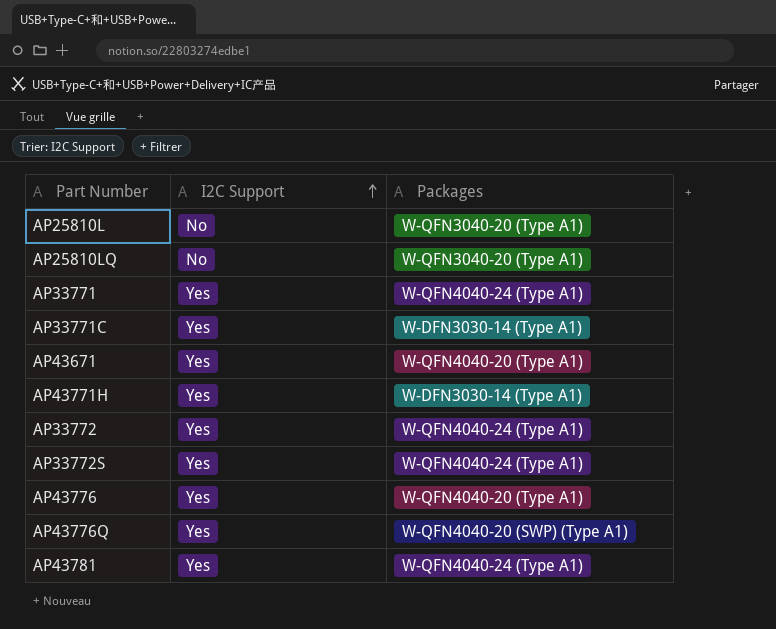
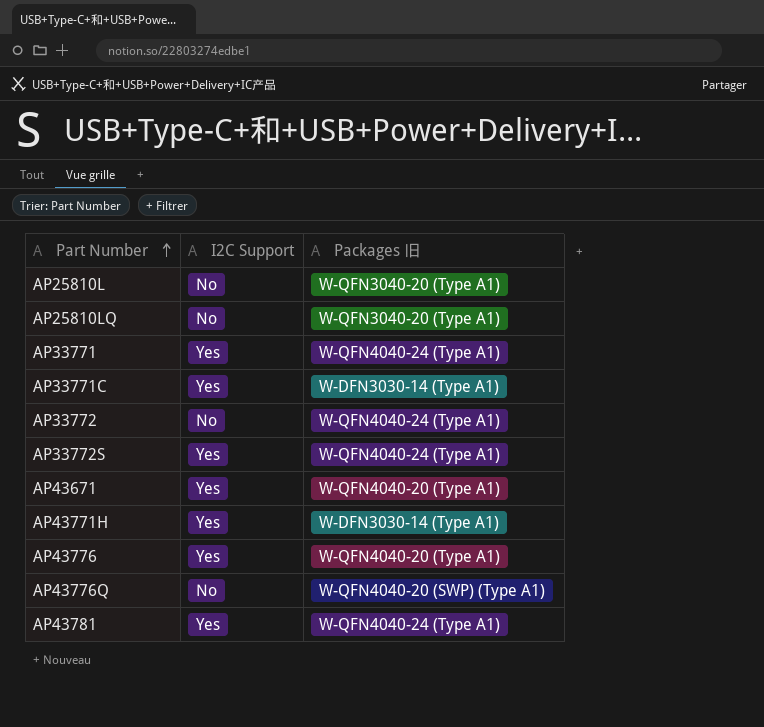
row order: I2C Support ascending -> Part Number ascending
column name: Packages -> Packages 旧
AP33772 | I2C Support: Yes -> No
AP43776Q | I2C Support: Yes -> No

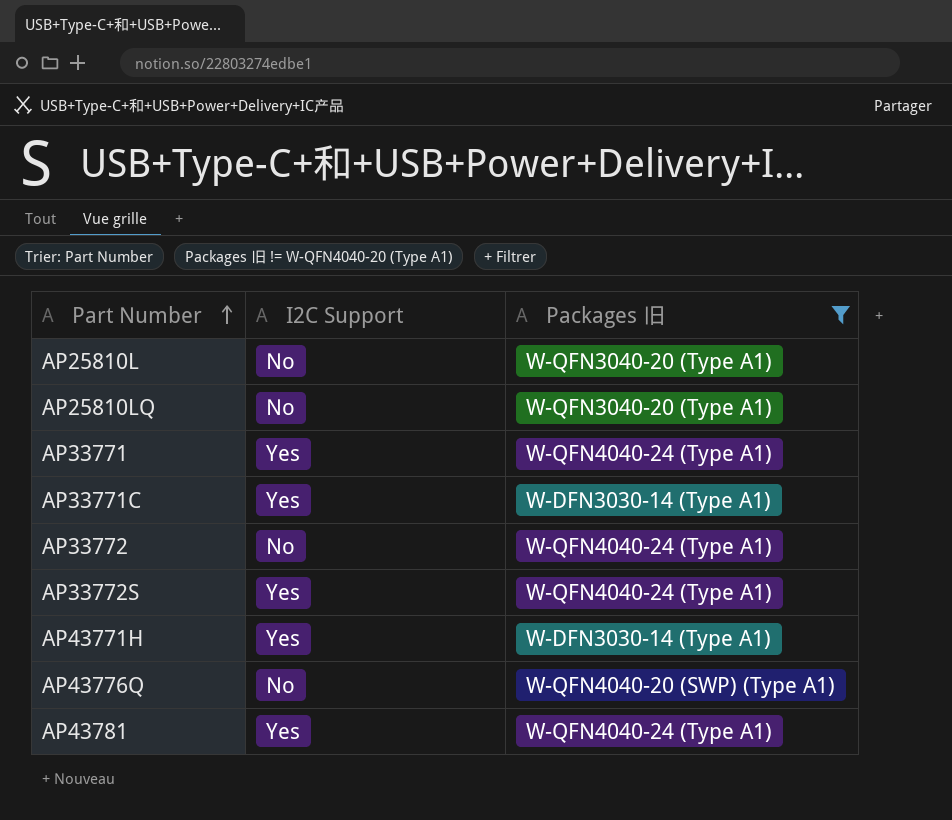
filter: none -> Packages 旧 != W-QFN4040-20 (Type A1)

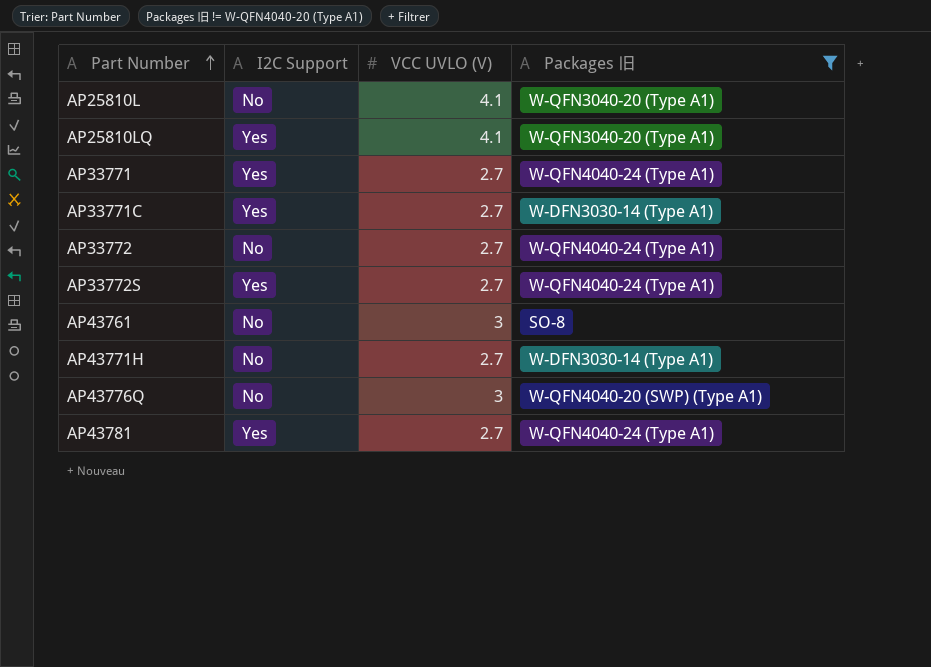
column VCC UVLO (V) | position: none -> 3
AP25810LQ | I2C Support: No -> Yes
row AP43761: none -> No | 3 | SO-8
AP43771H | I2C Support: Yes -> No

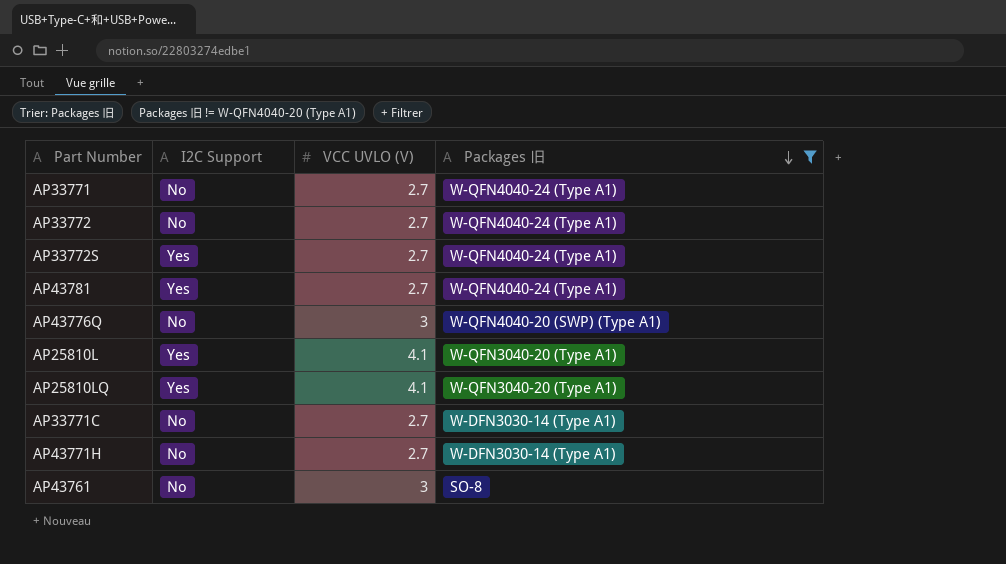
row order: Part Number ascending -> Packages 旧 descending
AP33771 | I2C Support: Yes -> No
AP25810L | I2C Support: No -> Yes
AP33771C | I2C Support: Yes -> No

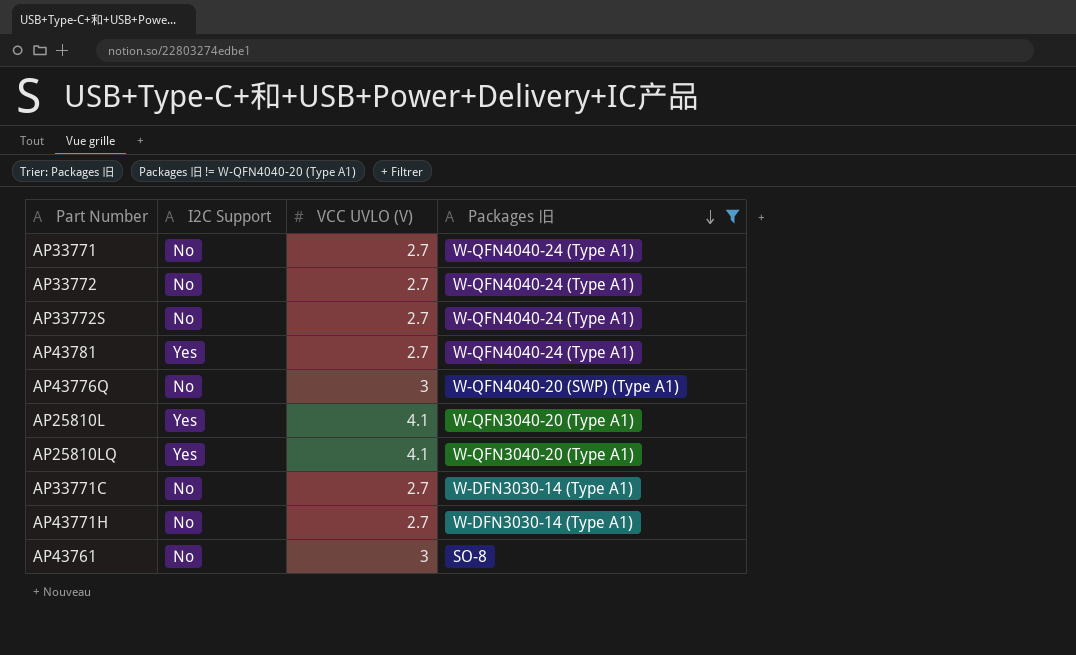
AP33772S | I2C Support: Yes -> No

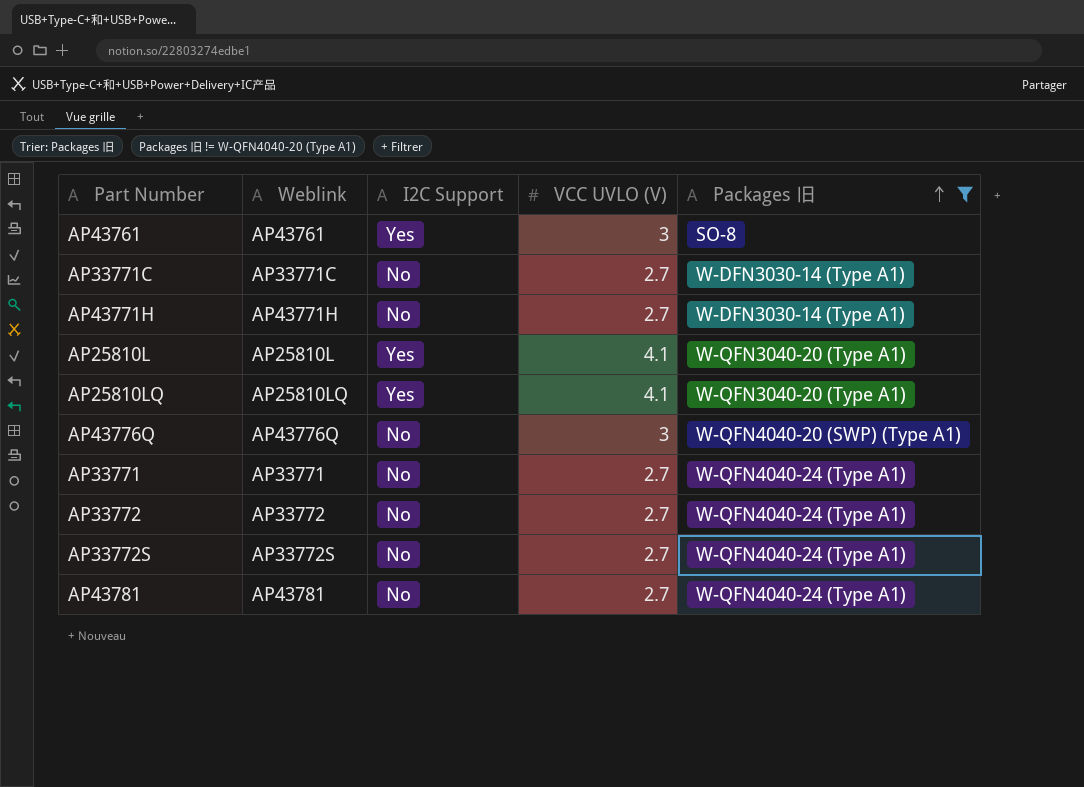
row order: Packages 旧 descending -> Packages 旧 ascending
column Weblink | position: none -> 2
AP43761 | I2C Support: No -> Yes
AP43781 | I2C Support: Yes -> No

